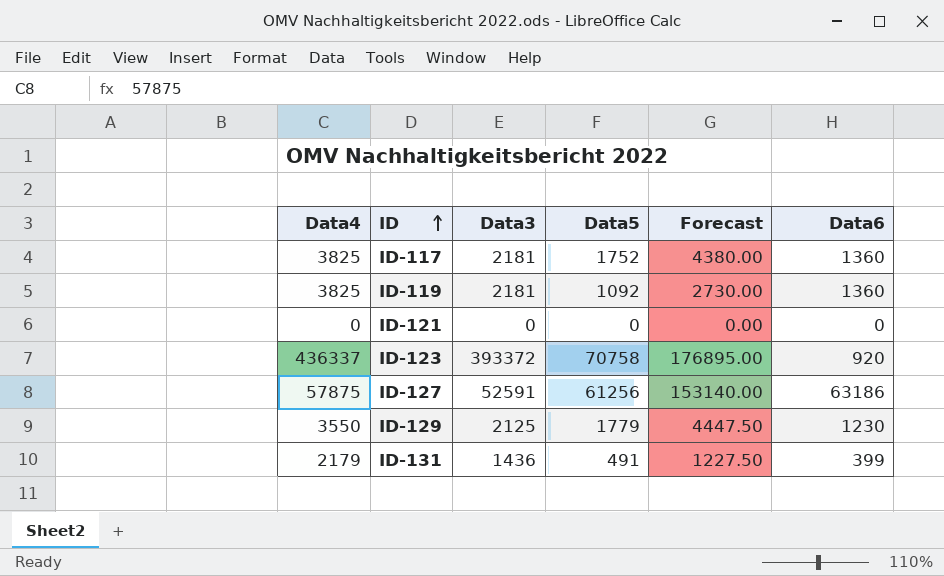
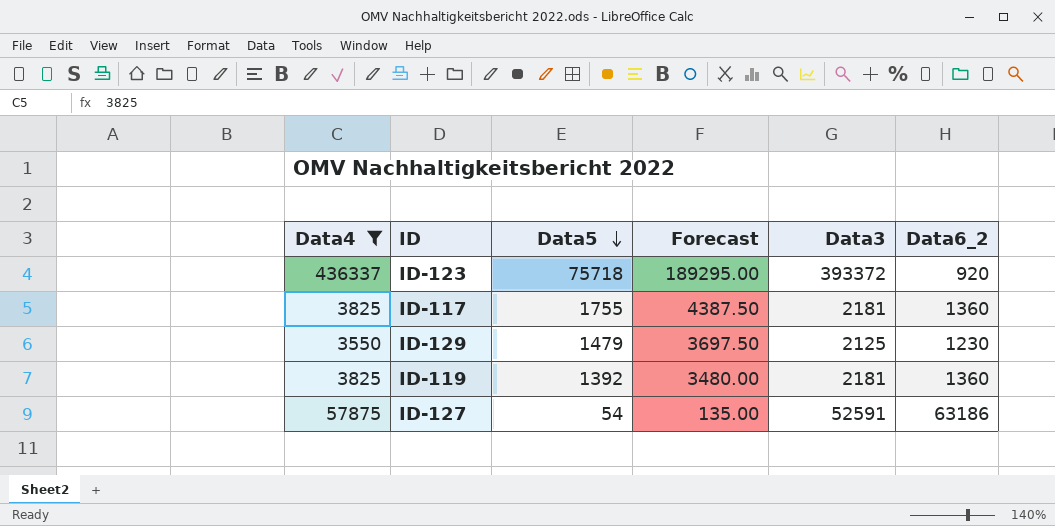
filter: none -> Data4 >= 3550
row order: ID ascending -> Data5 descending
column Data3 | position: 3 -> 5
column name: Data6 -> Data6_2
ID-123 | Data5: 70758 -> 75718
ID-123 | Forecast: 176895.00 -> 189295.00
ID-117 | Data5: 1752 -> 1755
ID-117 | Forecast: 4380.00 -> 4387.50
ID-129 | Data5: 1779 -> 1479
ID-129 | Forecast: 4447.50 -> 3697.50
ID-119 | Data5: 1092 -> 1392
ID-119 | Forecast: 2730.00 -> 3480.00
ID-127 | Data5: 61256 -> 54
ID-127 | Forecast: 153140.00 -> 135.00

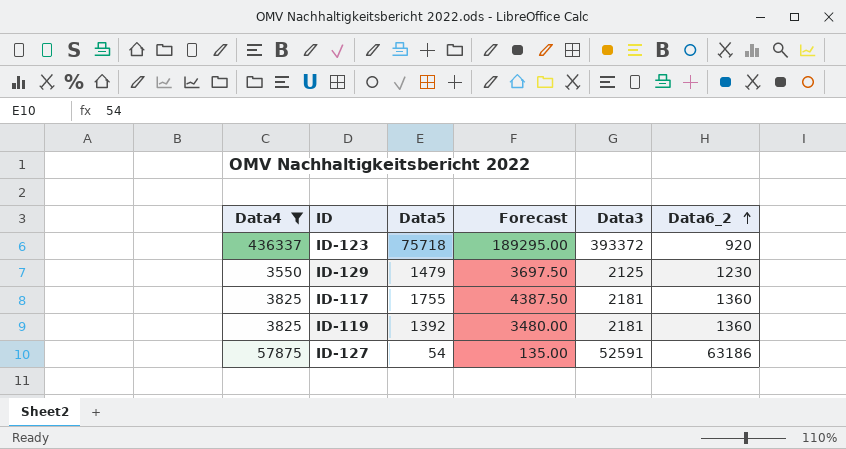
row order: Data5 descending -> Data6_2 ascending

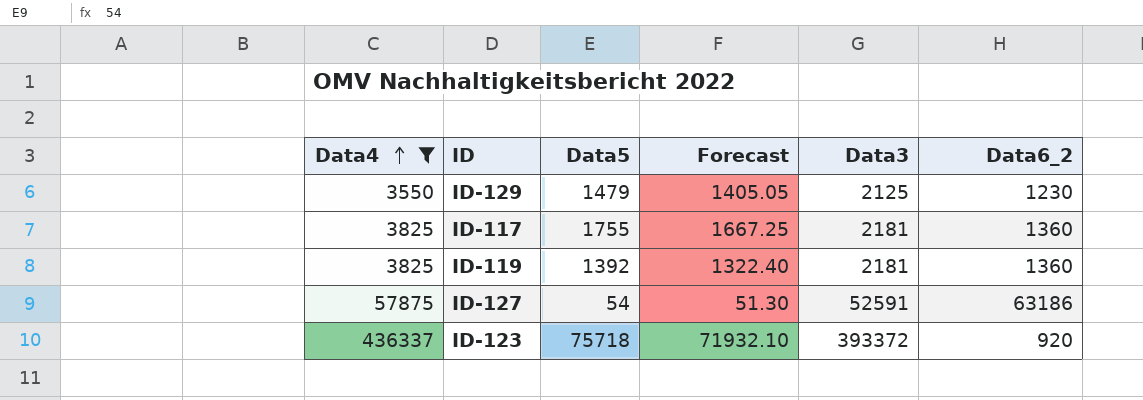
row order: Data6_2 ascending -> Data4 ascending
column Forecast | formula: [Data5] * 2.5 -> [Data5] * 0.95

